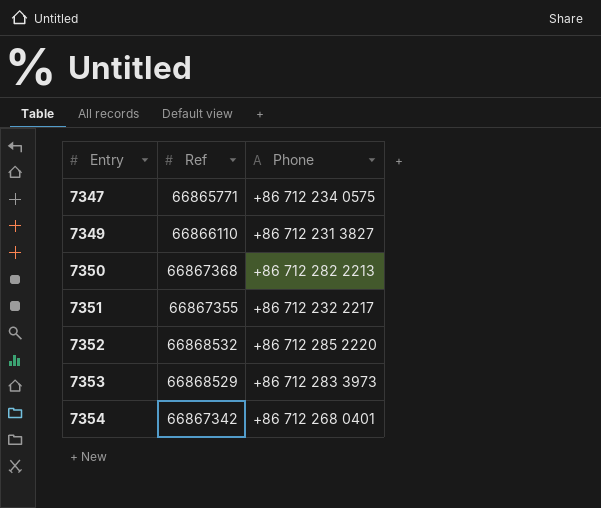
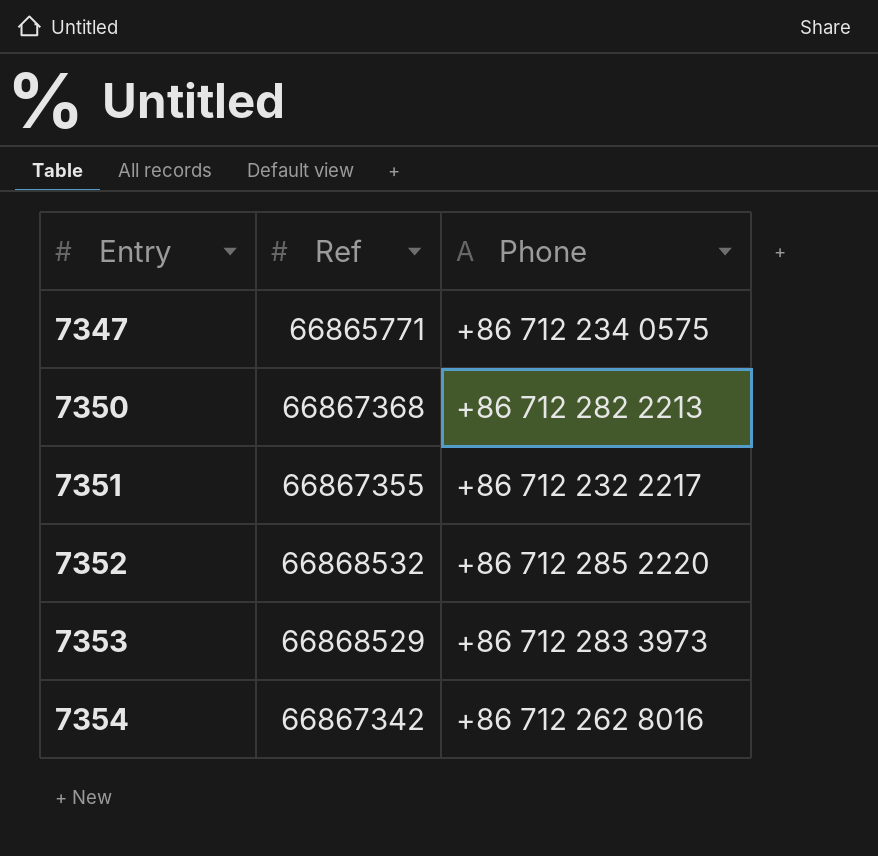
row 7349: 66866110 | +86 712 231 3827 -> none
7354 | Phone: +86 712 268 0401 -> +86 712 262 8016

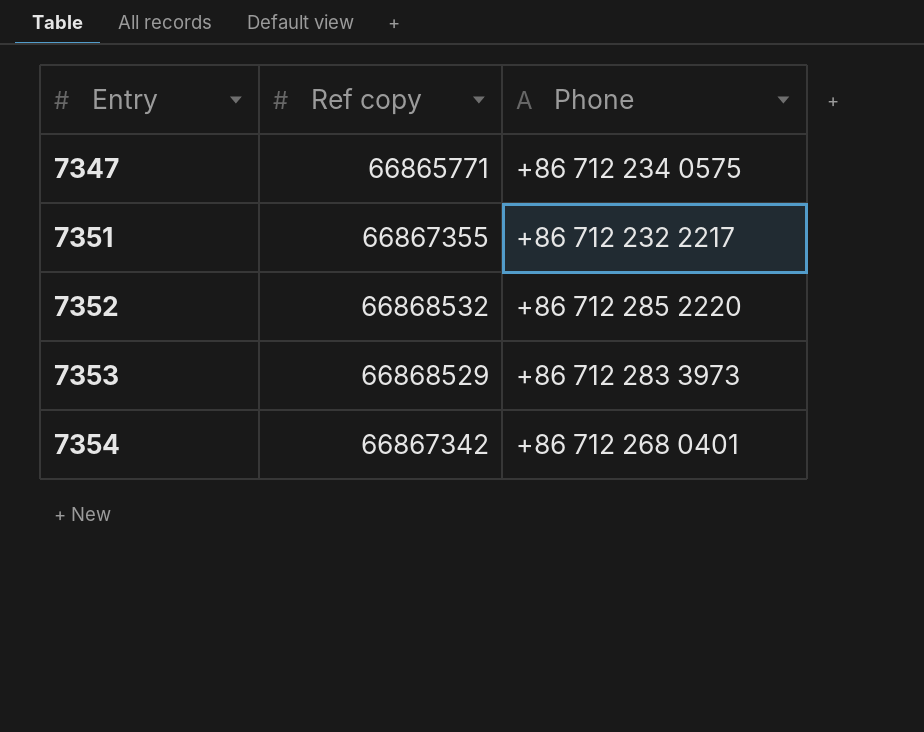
column name: Ref -> Ref copy
row 7350: 66867368 | +86 712 282 2213 -> none
7354 | Phone: +86 712 262 8016 -> +86 712 268 0401

